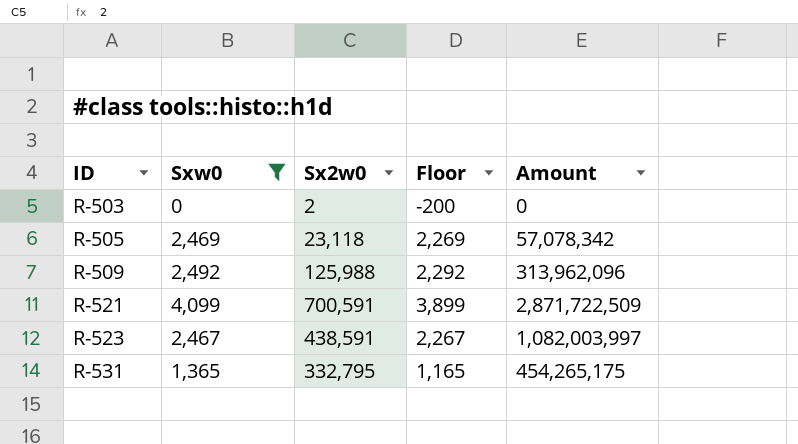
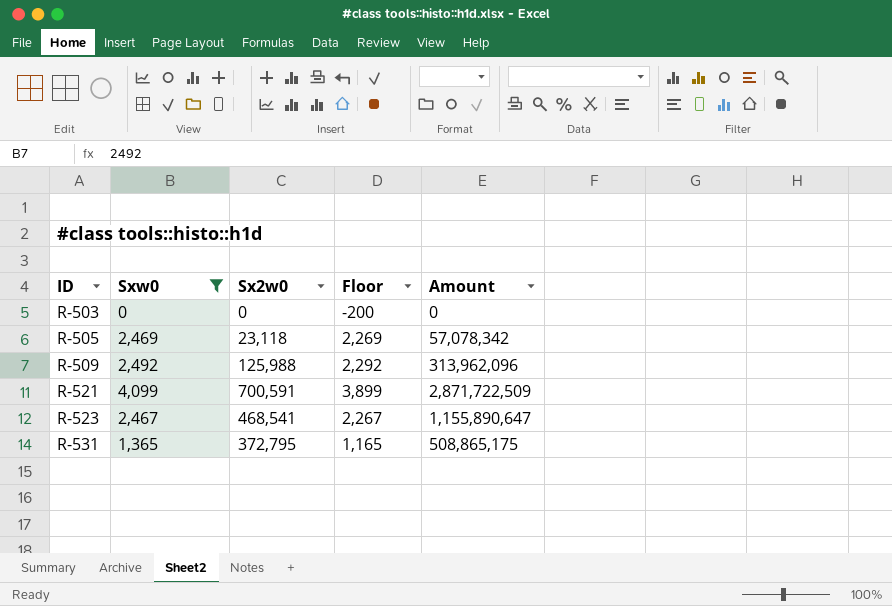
R-503 | Sx2w0: 2 -> 0
R-523 | Sx2w0: 438,591 -> 468,541
R-523 | Amount: 1,082,003,997 -> 1,155,890,647
R-531 | Sx2w0: 332,795 -> 372,795
R-531 | Amount: 454,265,175 -> 508,865,175

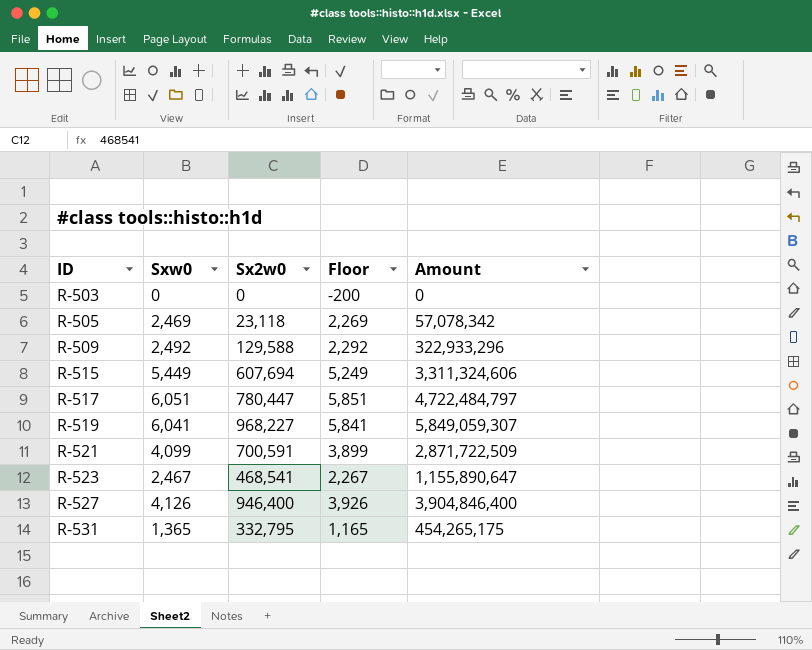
filter: Sxw0 <= 4,099 -> none
R-509 | Sx2w0: 125,988 -> 129,588
R-509 | Amount: 313,962,096 -> 322,933,296
R-531 | Sx2w0: 372,795 -> 332,795
R-531 | Amount: 508,865,175 -> 454,265,175

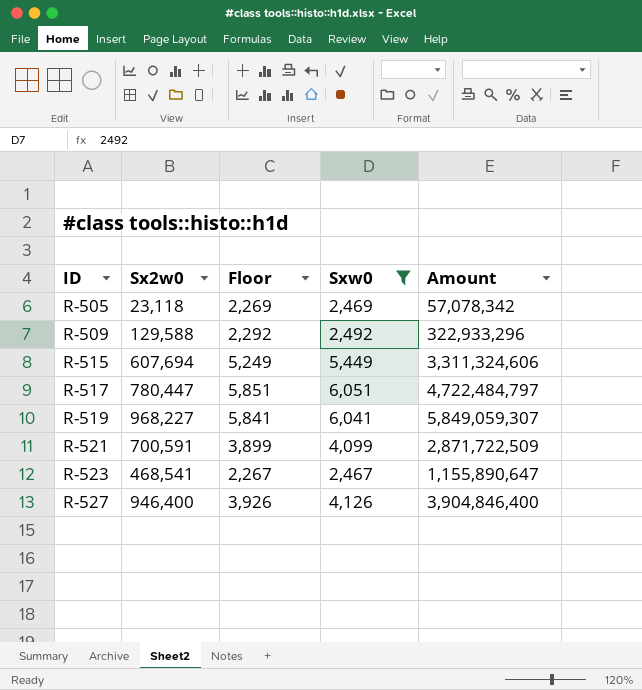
filter: none -> Sxw0 >= 2,467
column Sxw0 | position: 2 -> 4

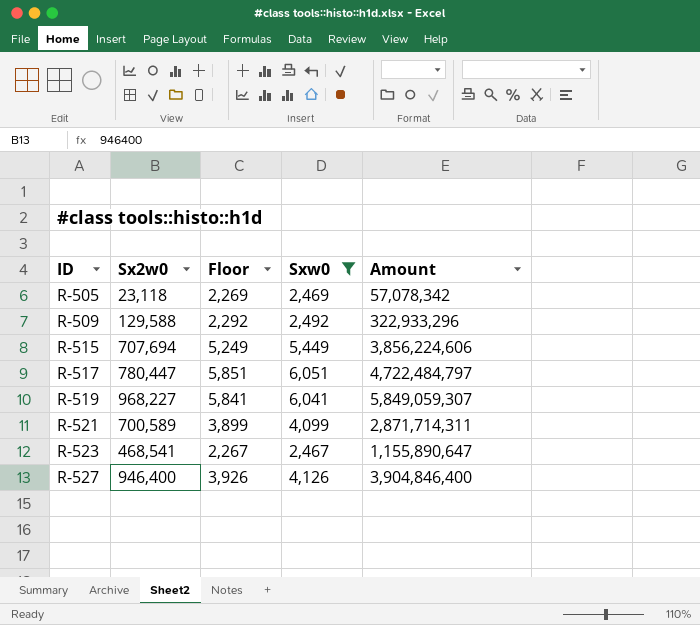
R-515 | Sx2w0: 607,694 -> 707,694
R-515 | Amount: 3,311,324,606 -> 3,856,224,606
R-521 | Sx2w0: 700,591 -> 700,589
R-521 | Amount: 2,871,722,509 -> 2,871,714,311

